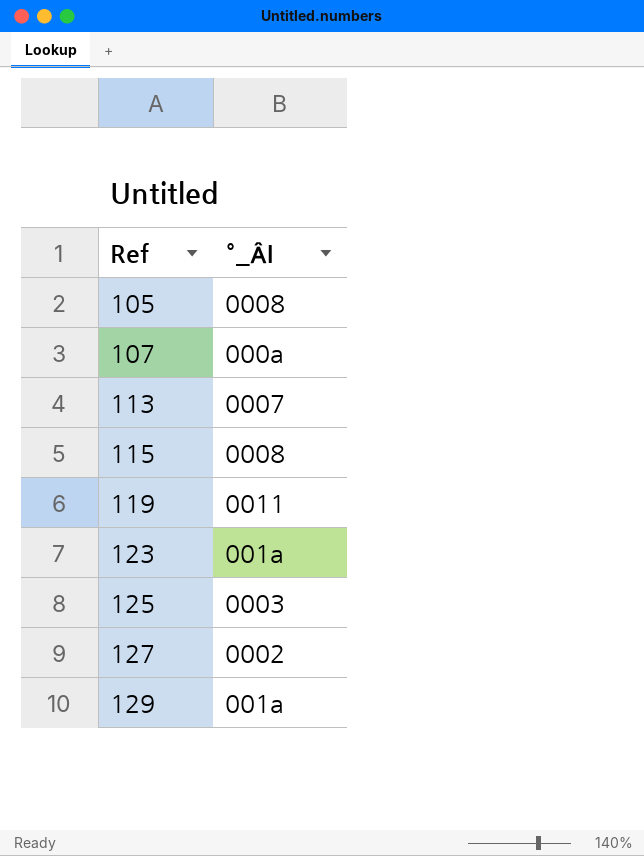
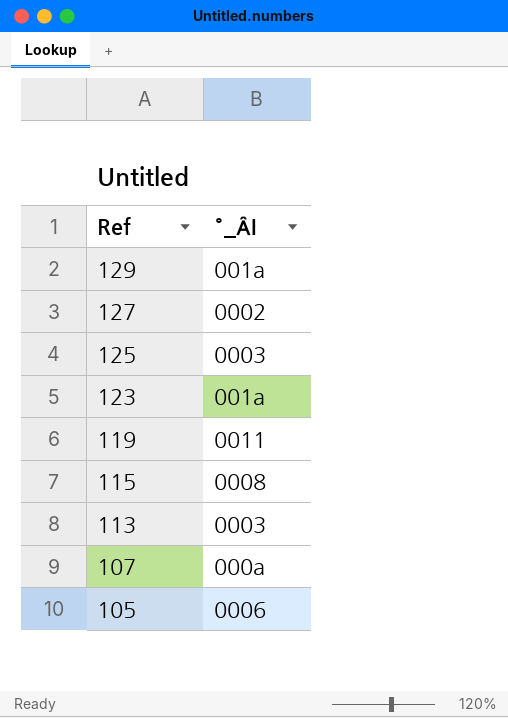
row order: Ref ascending -> Ref descending
113 | °_ÂI: 0007 -> 0003
105 | °_ÂI: 0008 -> 0006

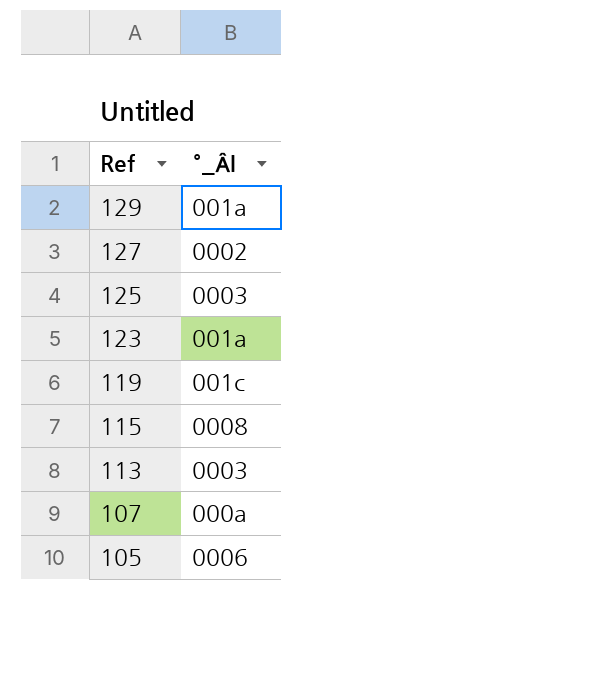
119 | °_ÂI: 0011 -> 001c

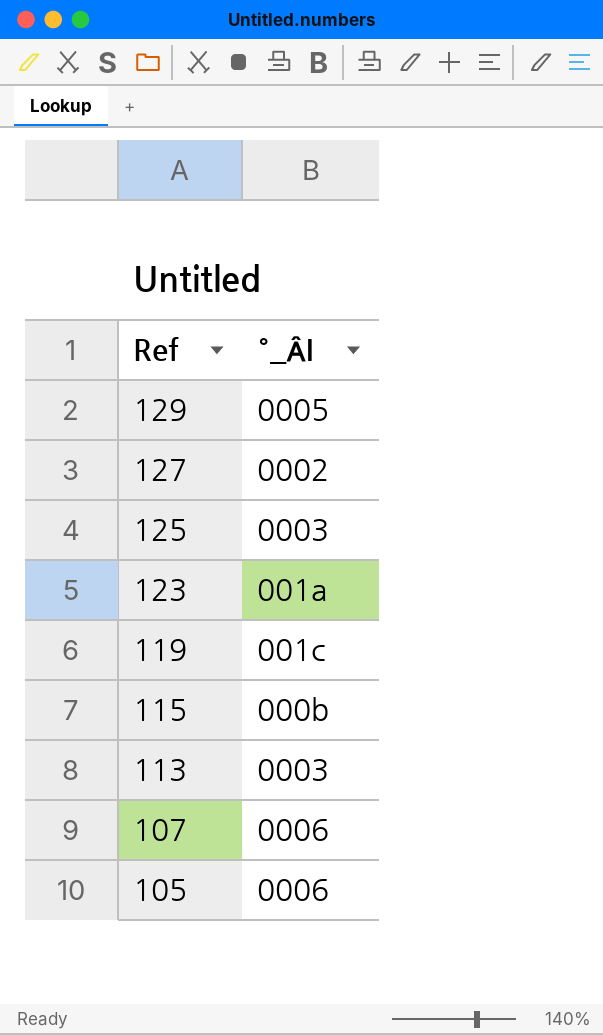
129 | °_ÂI: 001a -> 0005
115 | °_ÂI: 0008 -> 000b
107 | °_ÂI: 000a -> 0006

